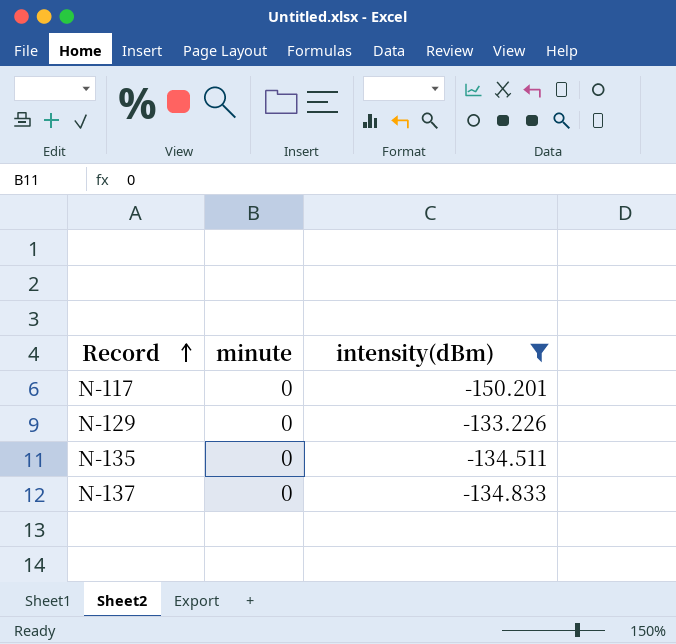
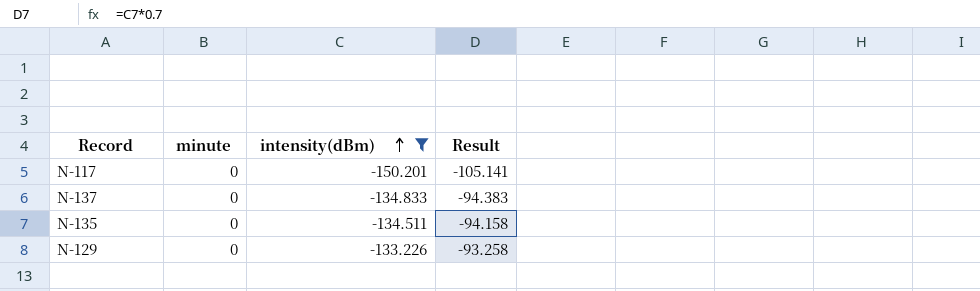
row order: Record ascending -> intensity(dBm) ascending
column Result | formula: none -> [intensity(dBm)] * 0.7

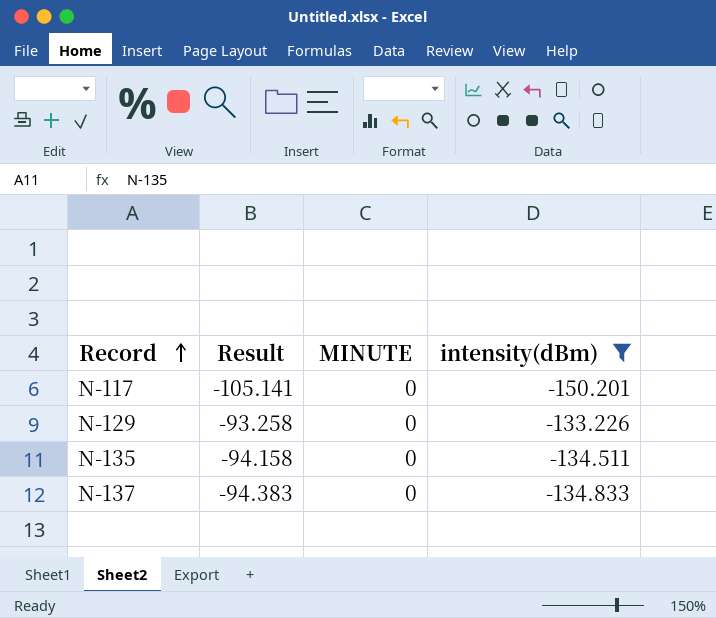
row order: intensity(dBm) ascending -> Record ascending
column Result | position: 4 -> 2
column name: minute -> MINUTE

